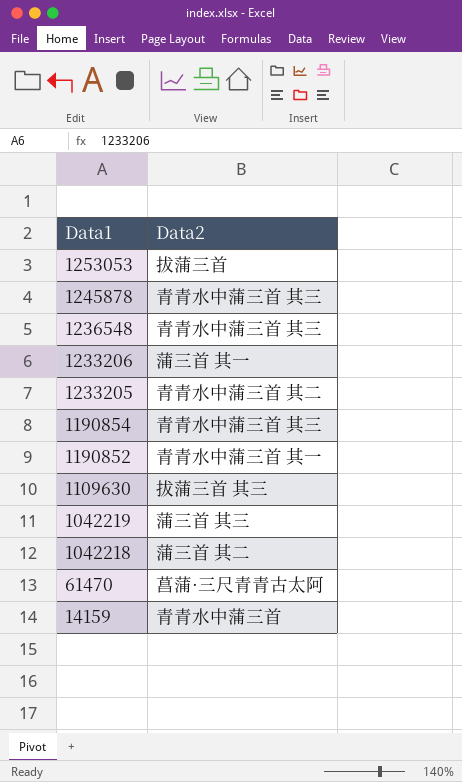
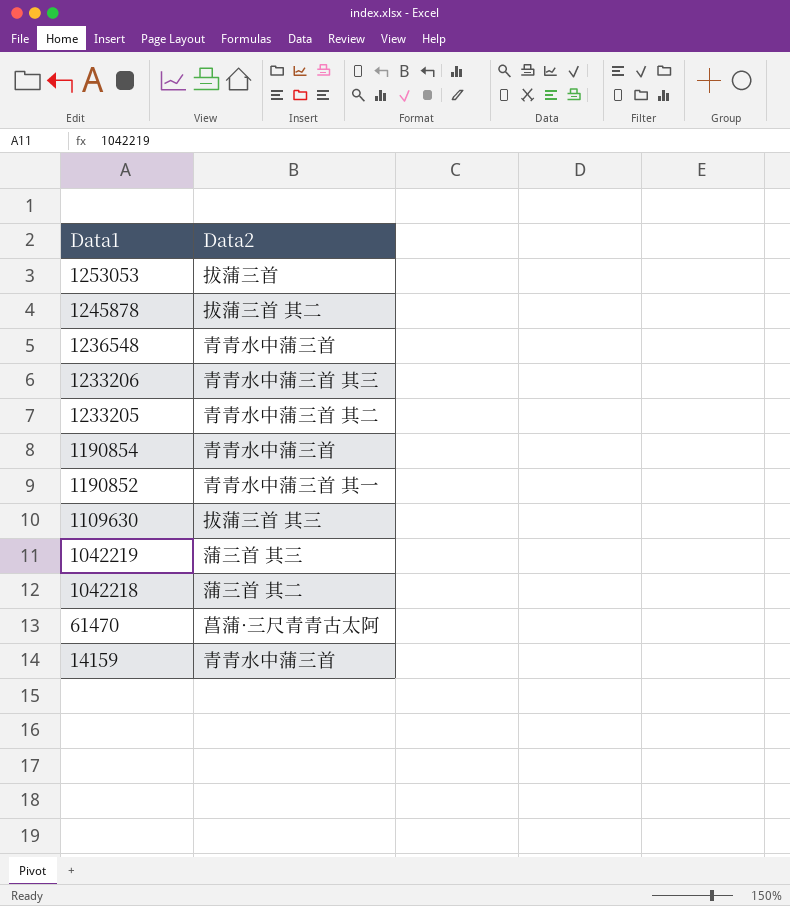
1245878 | Data2: 青青水中蒲三首 其三 -> 拔蒲三首 其二
1236548 | Data2: 青青水中蒲三首 其三 -> 青青水中蒲三首
1233206 | Data2: 蒲三首 其一 -> 青青水中蒲三首 其三
1190854 | Data2: 青青水中蒲三首 其三 -> 青青水中蒲三首

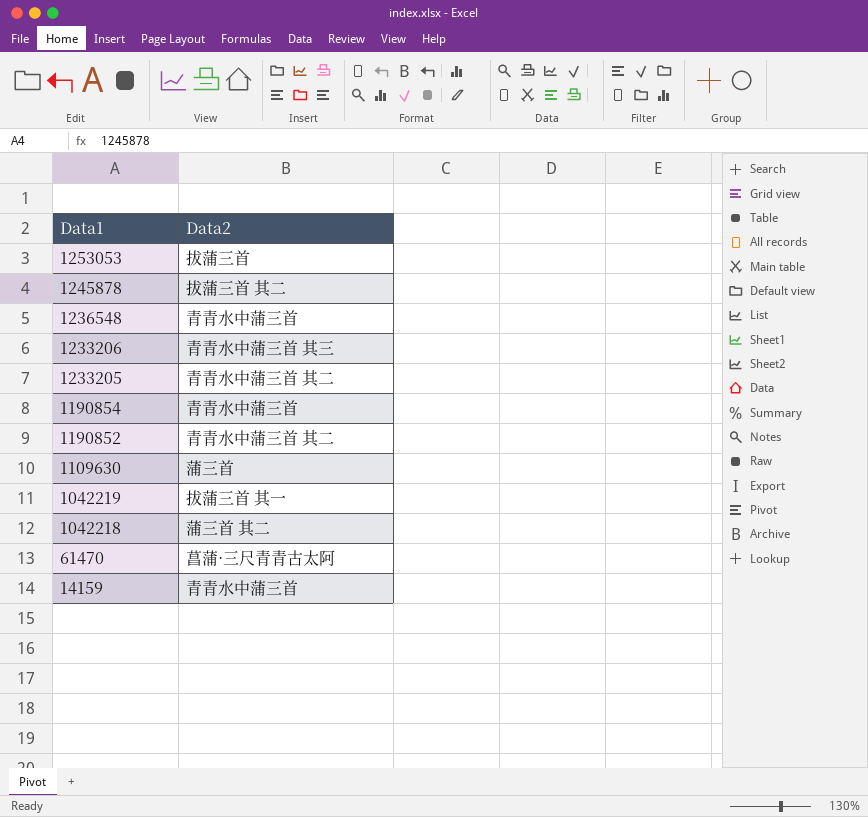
1190852 | Data2: 青青水中蒲三首 其一 -> 青青水中蒲三首 其二
1109630 | Data2: 拔蒲三首 其三 -> 蒲三首
1042219 | Data2: 蒲三首 其三 -> 拔蒲三首 其一

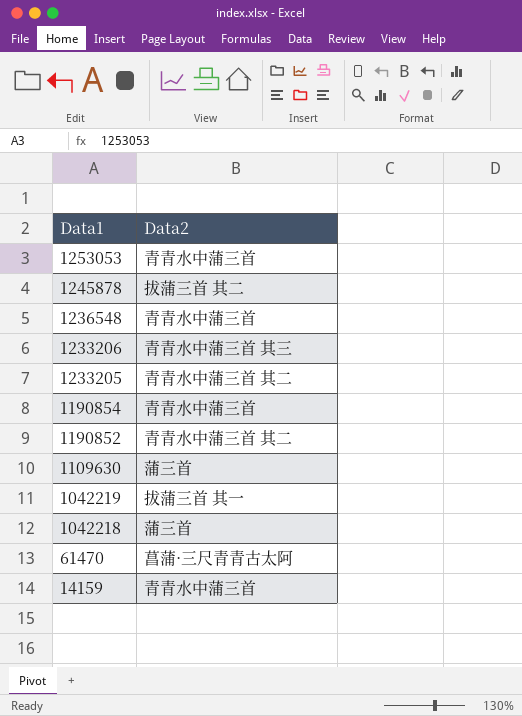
1253053 | Data2: 拔蒲三首 -> 青青水中蒲三首
1042218 | Data2: 蒲三首 其二 -> 蒲三首

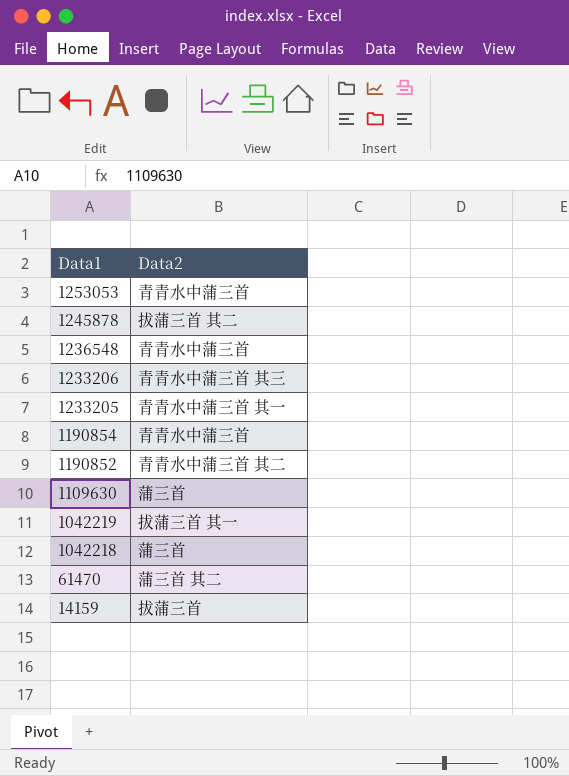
1233205 | Data2: 青青水中蒲三首 其二 -> 青青水中蒲三首 其一
61470 | Data2: 菖蒲·三尺青青古太阿 -> 蒲三首 其二
14159 | Data2: 青青水中蒲三首 -> 拔蒲三首

